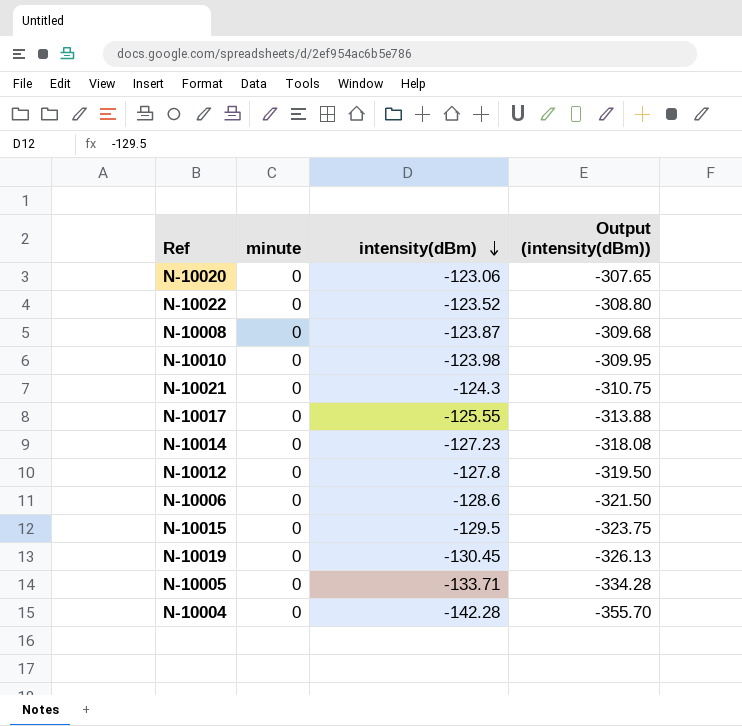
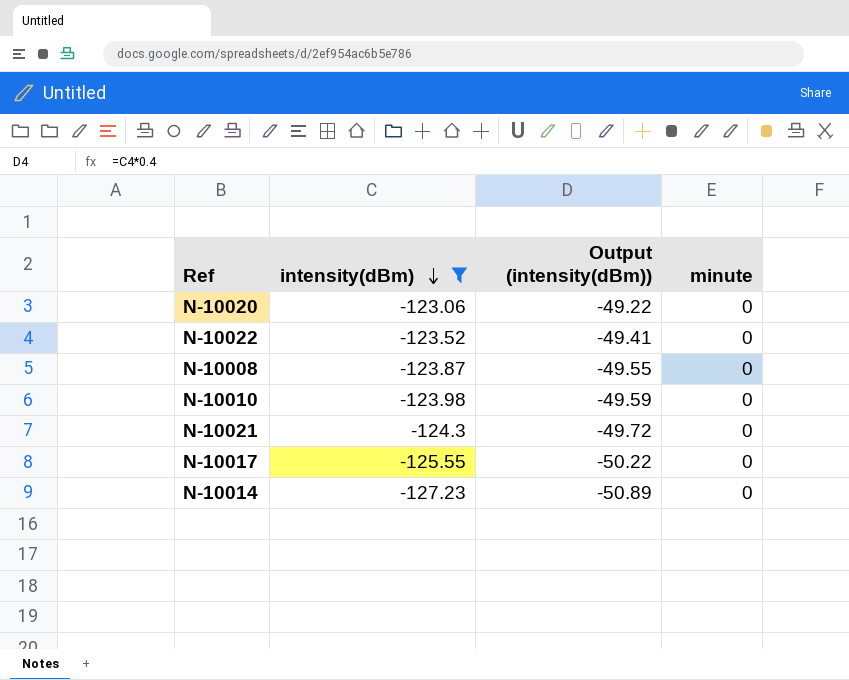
filter: none -> intensity(dBm) >= -127.23
column Output (intensity(dBm)) | formula: [intensity(dBm)] * 2.5 -> [intensity(dBm)] * 0.4
column minute | position: 2 -> 4

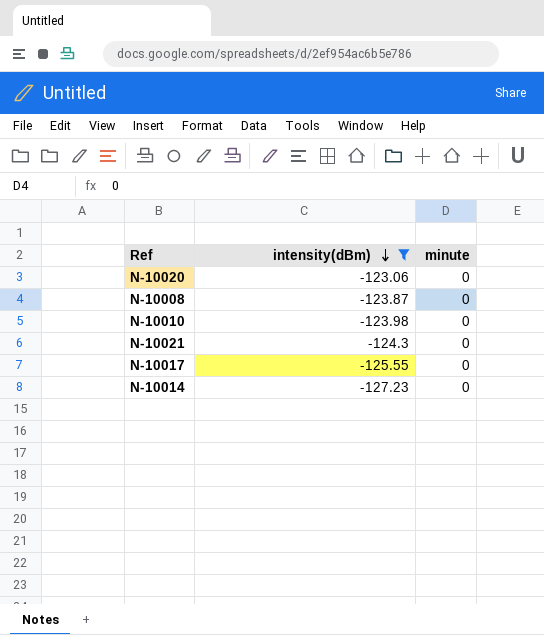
column Output (intensity(dBm)) | formula: [intensity(dBm)] * 0.4 -> none
row N-10022: -123.52 | -49.41 | 0 -> none

